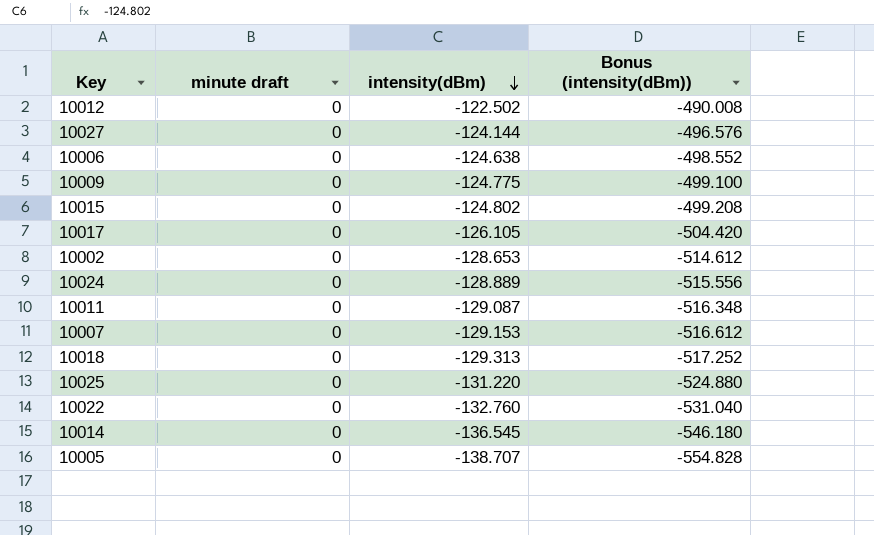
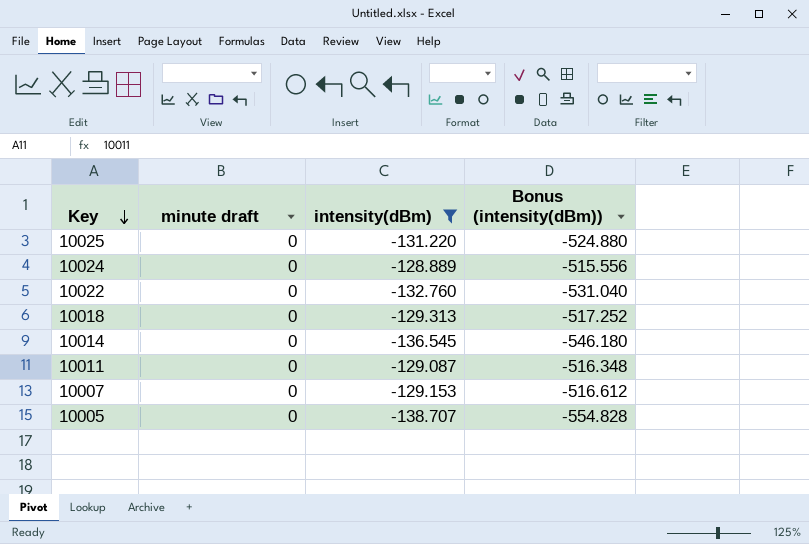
filter: none -> intensity(dBm) <= -128.889
row order: intensity(dBm) descending -> Key descending

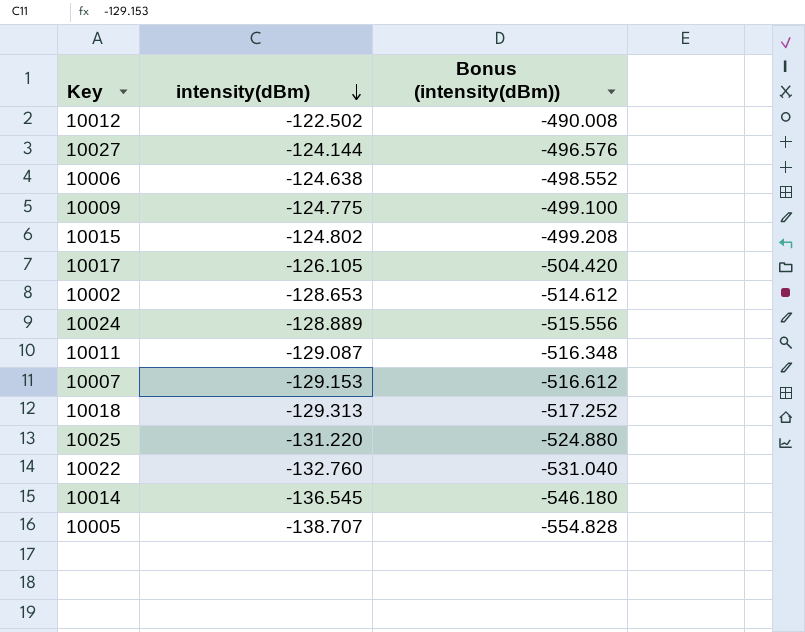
filter: intensity(dBm) <= -128.889 -> none
row order: Key descending -> intensity(dBm) descending
column minute draft | position: 2 -> none

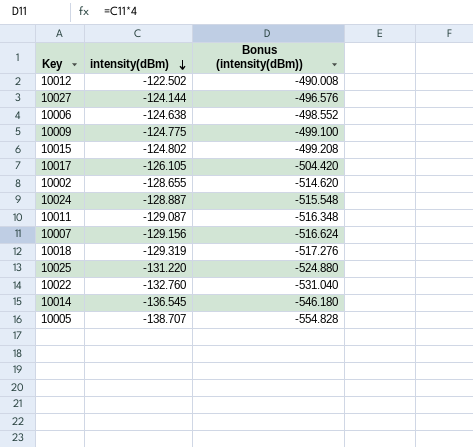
10002 | intensity(dBm): -128.653 -> -128.655
10002 | Bonus (intensity(dBm)): -514.612 -> -514.620
10024 | intensity(dBm): -128.889 -> -128.887
10024 | Bonus (intensity(dBm)): -515.556 -> -515.548
10007 | intensity(dBm): -129.153 -> -129.156
10007 | Bonus (intensity(dBm)): -516.612 -> -516.624
10018 | intensity(dBm): -129.313 -> -129.319
10018 | Bonus (intensity(dBm)): -517.252 -> -517.276

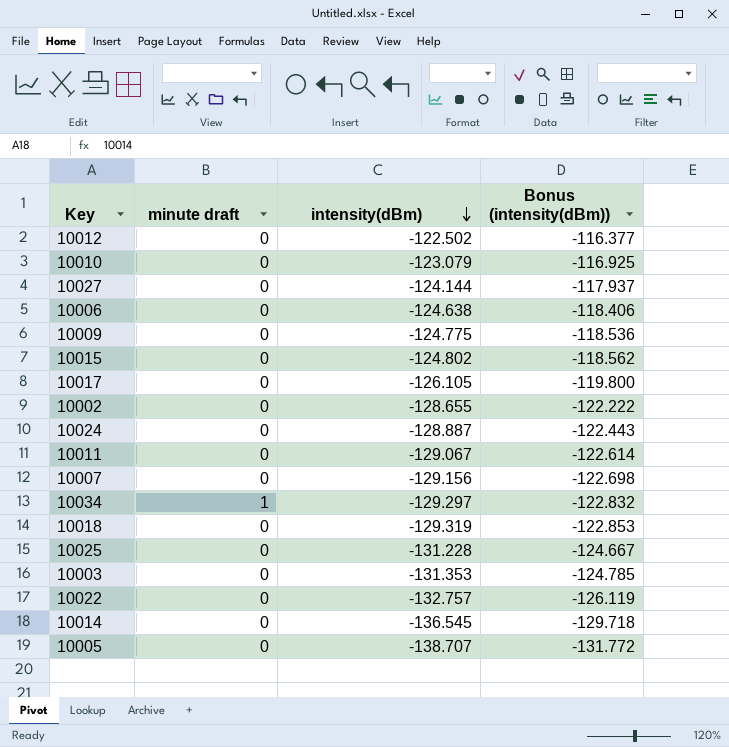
column minute draft | position: none -> 2
column Bonus (intensity(dBm)) | formula: [intensity(dBm)] * 4 -> [intensity(dBm)] * 0.95
row 10010: none -> 0 | -123.079 | -116.925
10011 | intensity(dBm): -129.087 -> -129.067
row 10034: none -> 1 | -129.297 | -122.832
10025 | intensity(dBm): -131.220 -> -131.228
row 10003: none -> 0 | -131.353 | -124.785
10022 | intensity(dBm): -132.760 -> -132.757

